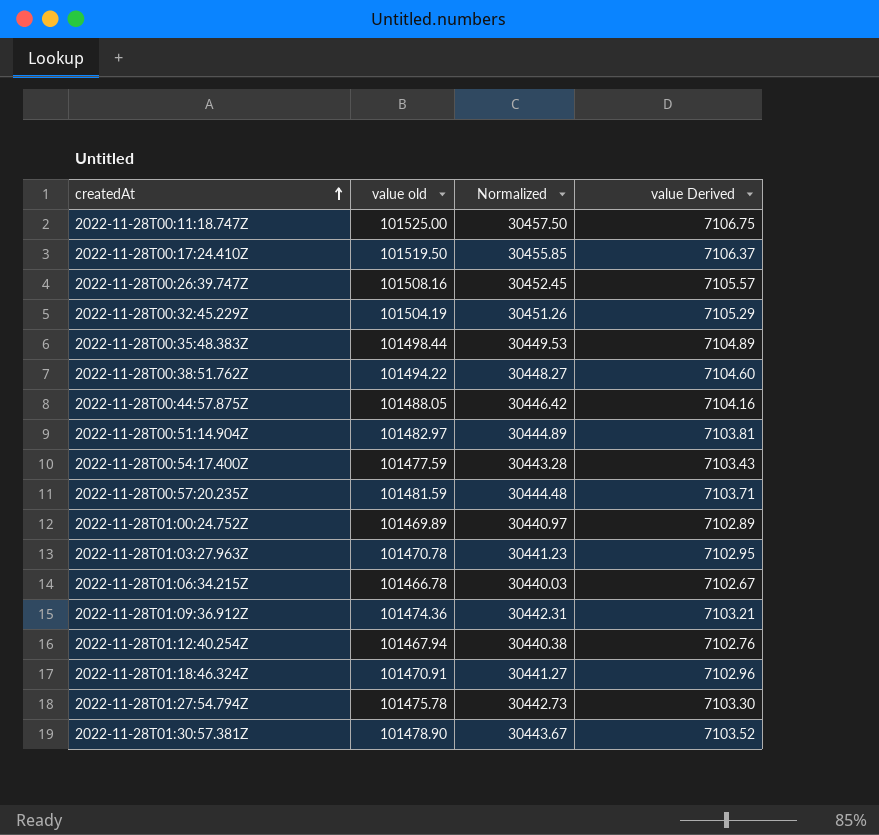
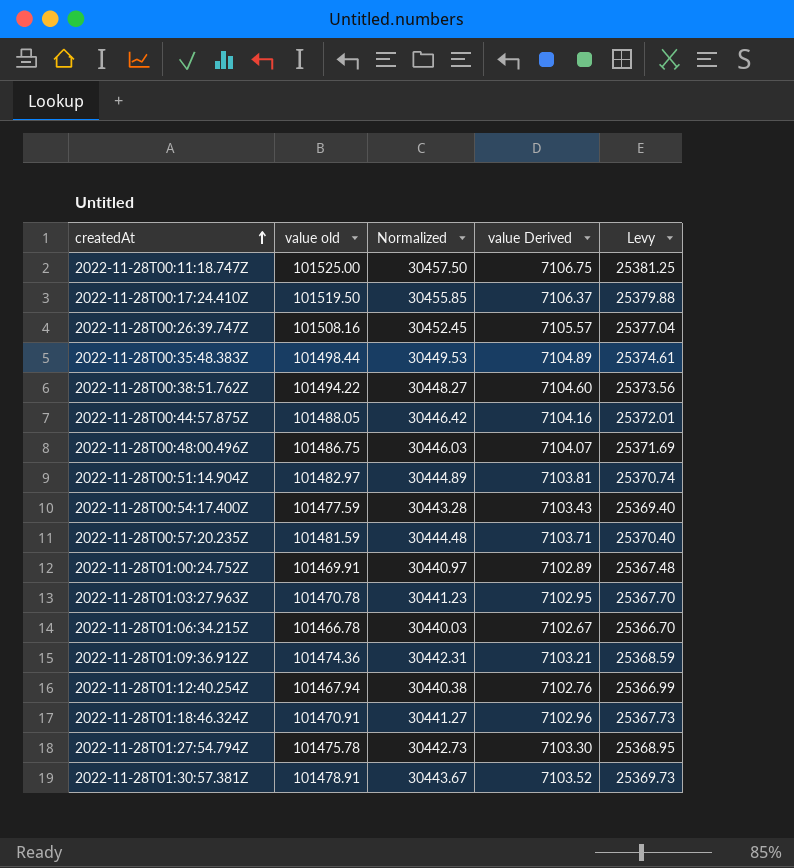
column Levy | formula: none -> [value old] * 0.25
row 2022-11-28T00:32:45.229Z: 101504.19 | 30451.26 | 7105.29 -> none
row 2022-11-28T00:48:00.496Z: none -> 101486.75 | 30446.03 | 7104.07 | 25371.69
2022-11-28T01:00:24.752Z | value old: 101469.89 -> 101469.91
2022-11-28T01:30:57.381Z | value old: 101478.90 -> 101478.91

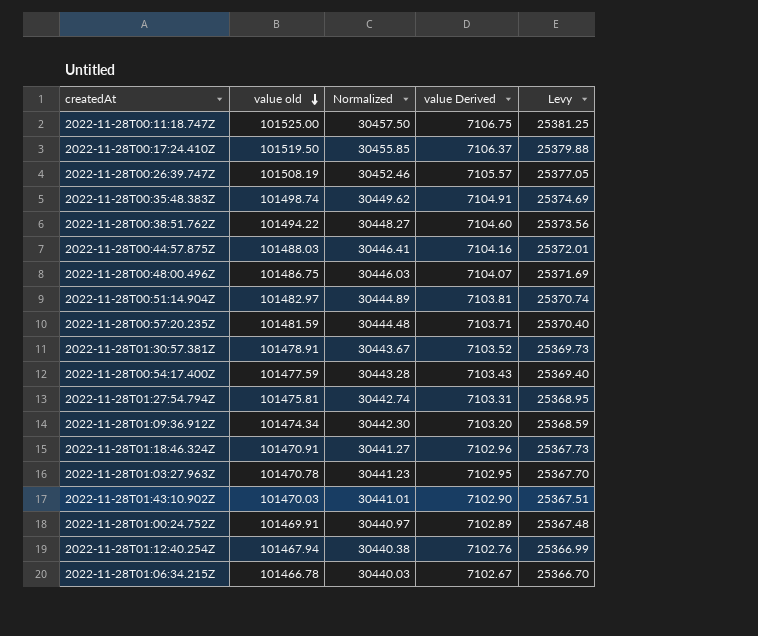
row order: createdAt ascending -> value old descending
2022-11-28T00:26:39.747Z | value old: 101508.16 -> 101508.19
2022-11-28T00:26:39.747Z | Normalized: 30452.45 -> 30452.46
2022-11-28T00:26:39.747Z | Levy: 25377.04 -> 25377.05
2022-11-28T00:35:48.383Z | value old: 101498.44 -> 101498.74
2022-11-28T00:35:48.383Z | Normalized: 30449.53 -> 30449.62
2022-11-28T00:35:48.383Z | value Derived: 7104.89 -> 7104.91
2022-11-28T00:35:48.383Z | Levy: 25374.61 -> 25374.69
2022-11-28T00:44:57.875Z | value old: 101488.05 -> 101488.03
2022-11-28T00:44:57.875Z | Normalized: 30446.42 -> 30446.41
2022-11-28T01:27:54.794Z | value old: 101475.78 -> 101475.81
2022-11-28T01:27:54.794Z | Normalized: 30442.73 -> 30442.74
2022-11-28T01:27:54.794Z | value Derived: 7103.30 -> 7103.31
2022-11-28T01:09:36.912Z | value old: 101474.36 -> 101474.34
2022-11-28T01:09:36.912Z | Normalized: 30442.31 -> 30442.30
2022-11-28T01:09:36.912Z | value Derived: 7103.21 -> 7103.20
row 2022-11-28T01:43:10.902Z: none -> 101470.03 | 30441.01 | 7102.90 | 25367.51

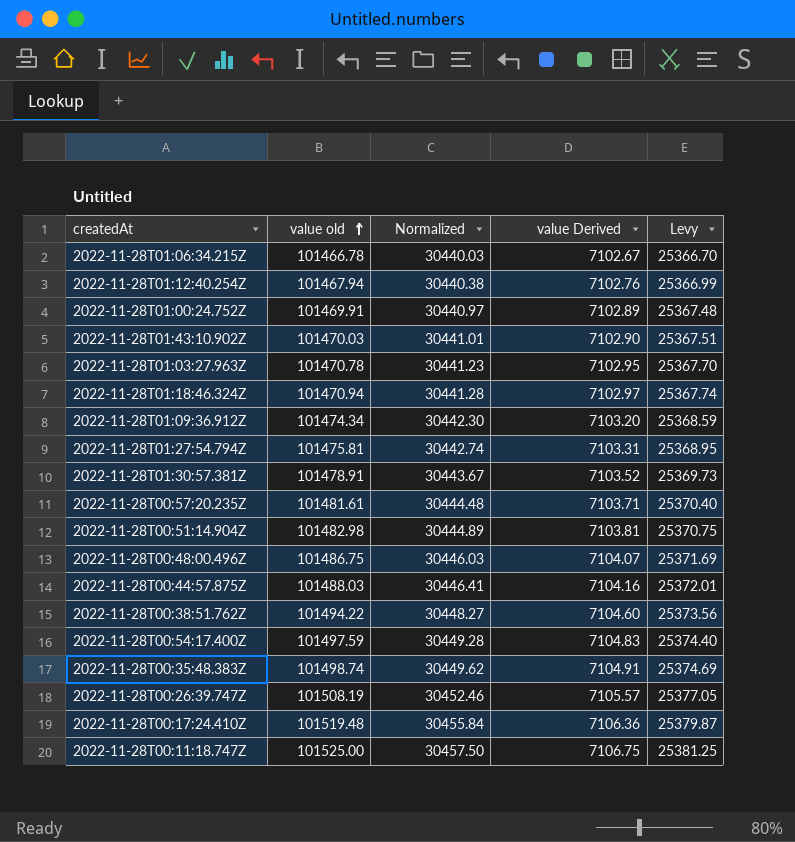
row order: value old descending -> value old ascending
2022-11-28T01:18:46.324Z | value old: 101470.91 -> 101470.94
2022-11-28T01:18:46.324Z | Normalized: 30441.27 -> 30441.28
2022-11-28T01:18:46.324Z | value Derived: 7102.96 -> 7102.97
2022-11-28T01:18:46.324Z | Levy: 25367.73 -> 25367.74
2022-11-28T00:57:20.235Z | value old: 101481.59 -> 101481.61
2022-11-28T00:51:14.904Z | value old: 101482.97 -> 101482.98
2022-11-28T00:51:14.904Z | Levy: 25370.74 -> 25370.75
2022-11-28T00:54:17.400Z | value old: 101477.59 -> 101497.59
2022-11-28T00:54:17.400Z | Normalized: 30443.28 -> 30449.28
2022-11-28T00:54:17.400Z | value Derived: 7103.43 -> 7104.83
2022-11-28T00:54:17.400Z | Levy: 25369.40 -> 25374.40
2022-11-28T00:17:24.410Z | value old: 101519.50 -> 101519.48
2022-11-28T00:17:24.410Z | Normalized: 30455.85 -> 30455.84
2022-11-28T00:17:24.410Z | value Derived: 7106.37 -> 7106.36
2022-11-28T00:17:24.410Z | Levy: 25379.88 -> 25379.87

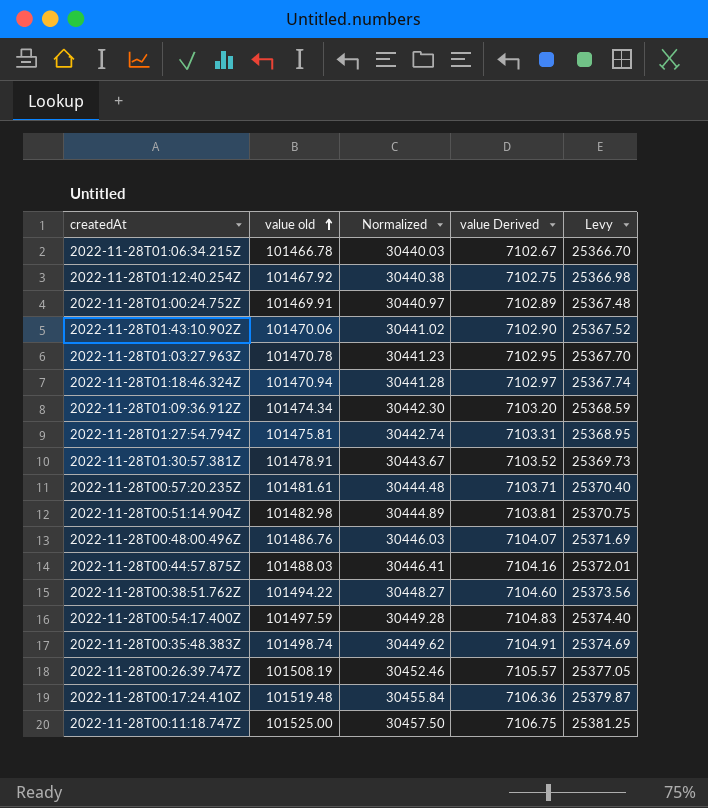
2022-11-28T01:12:40.254Z | value old: 101467.94 -> 101467.92
2022-11-28T01:12:40.254Z | value Derived: 7102.76 -> 7102.75
2022-11-28T01:12:40.254Z | Levy: 25366.99 -> 25366.98
2022-11-28T01:43:10.902Z | value old: 101470.03 -> 101470.06
2022-11-28T01:43:10.902Z | Normalized: 30441.01 -> 30441.02
2022-11-28T01:43:10.902Z | Levy: 25367.51 -> 25367.52
2022-11-28T00:48:00.496Z | value old: 101486.75 -> 101486.76

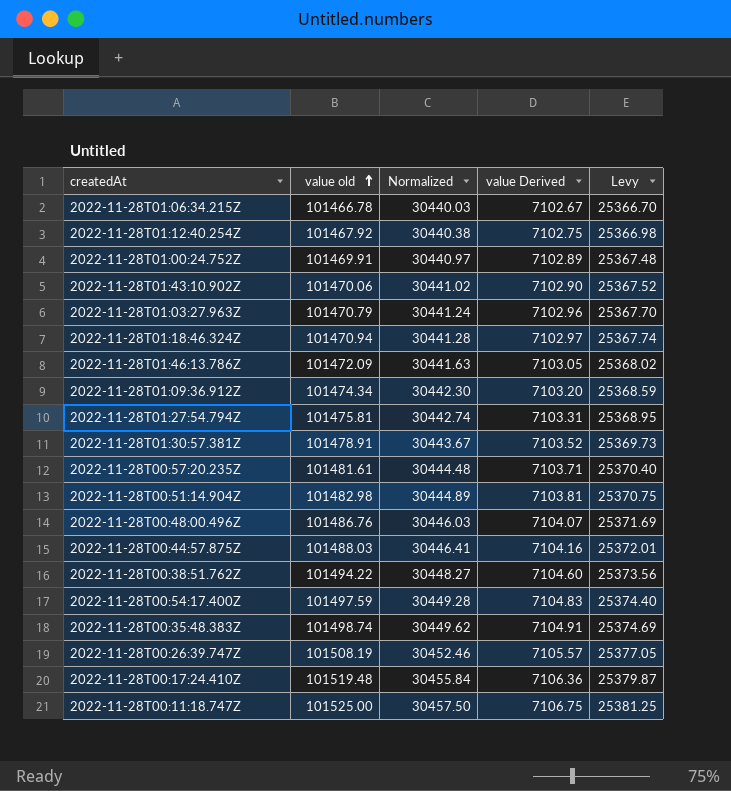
2022-11-28T01:03:27.963Z | value old: 101470.78 -> 101470.79
2022-11-28T01:03:27.963Z | Normalized: 30441.23 -> 30441.24
2022-11-28T01:03:27.963Z | value Derived: 7102.95 -> 7102.96
row 2022-11-28T01:46:13.786Z: none -> 101472.09 | 30441.63 | 7103.05 | 25368.02

